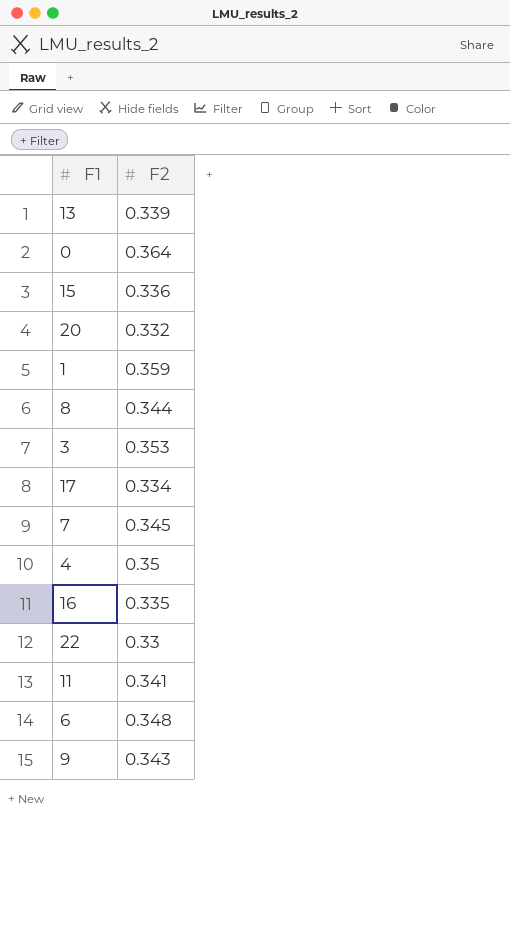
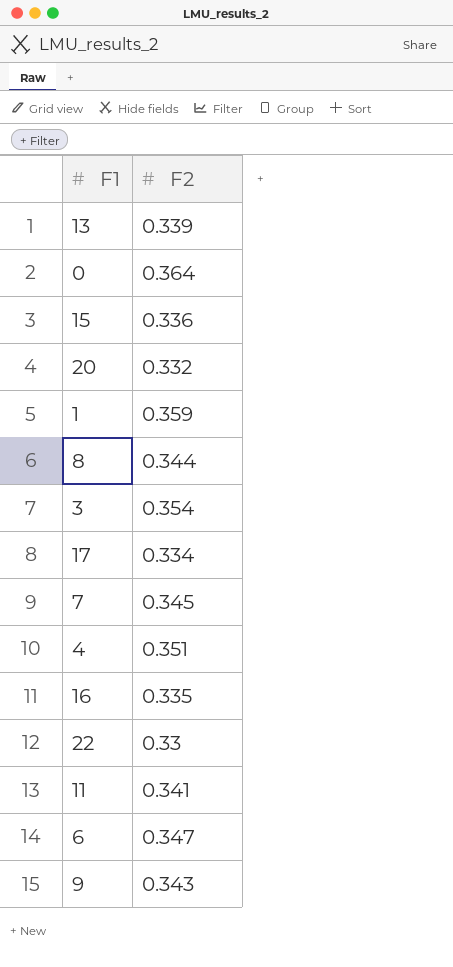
3 | F2: 0.353 -> 0.354
4 | F2: 0.35 -> 0.351
6 | F2: 0.348 -> 0.347

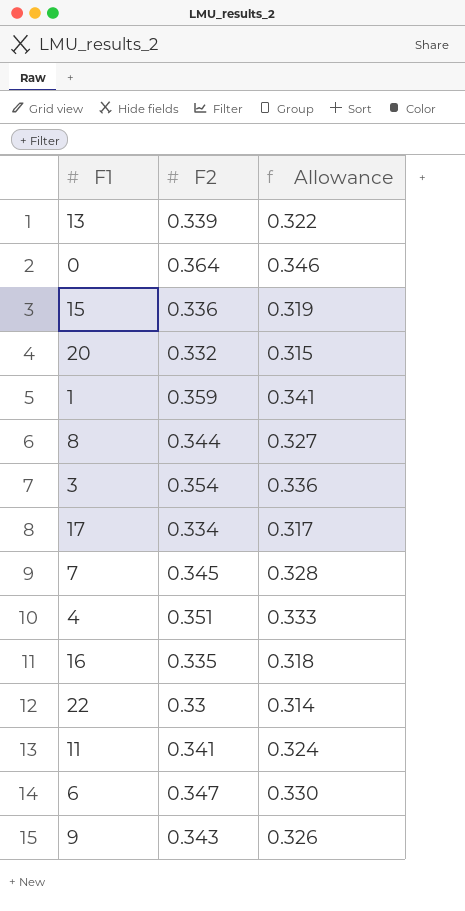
column Allowance | formula: none -> [F2] * 0.95

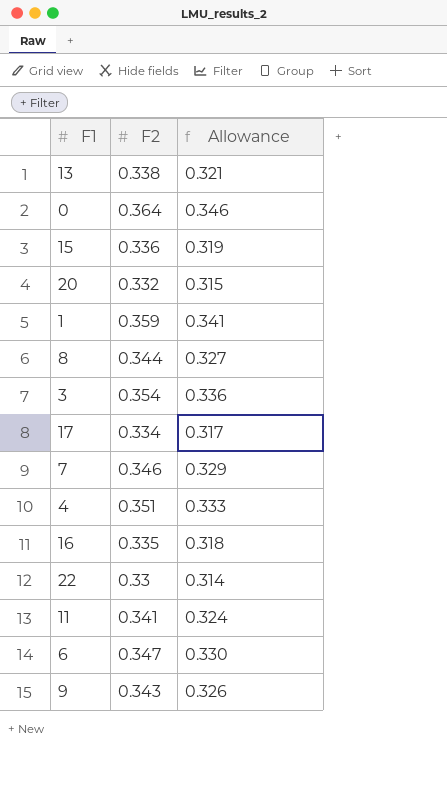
13 | F2: 0.339 -> 0.338
13 | Allowance: 0.322 -> 0.321
7 | F2: 0.345 -> 0.346
7 | Allowance: 0.328 -> 0.329

